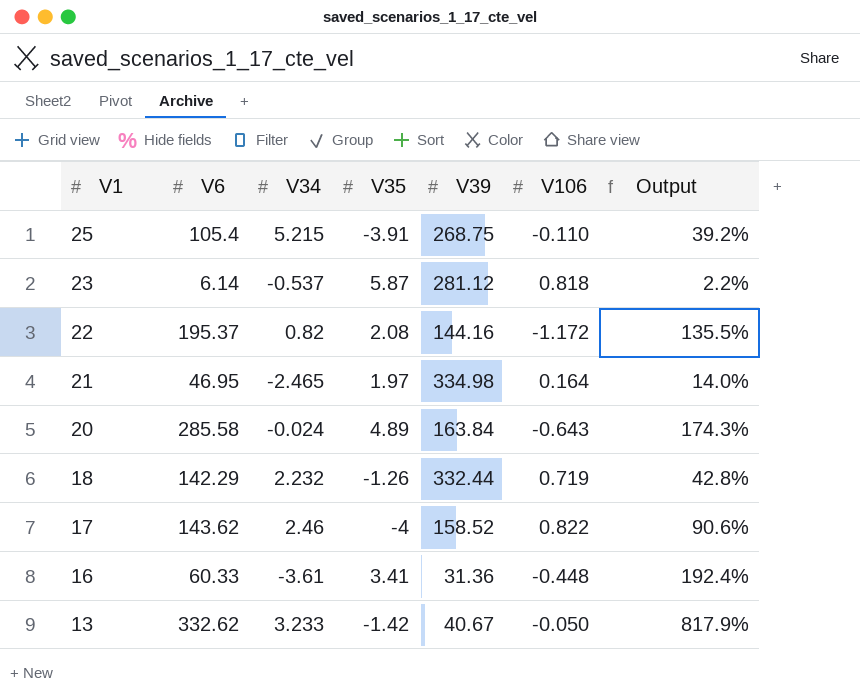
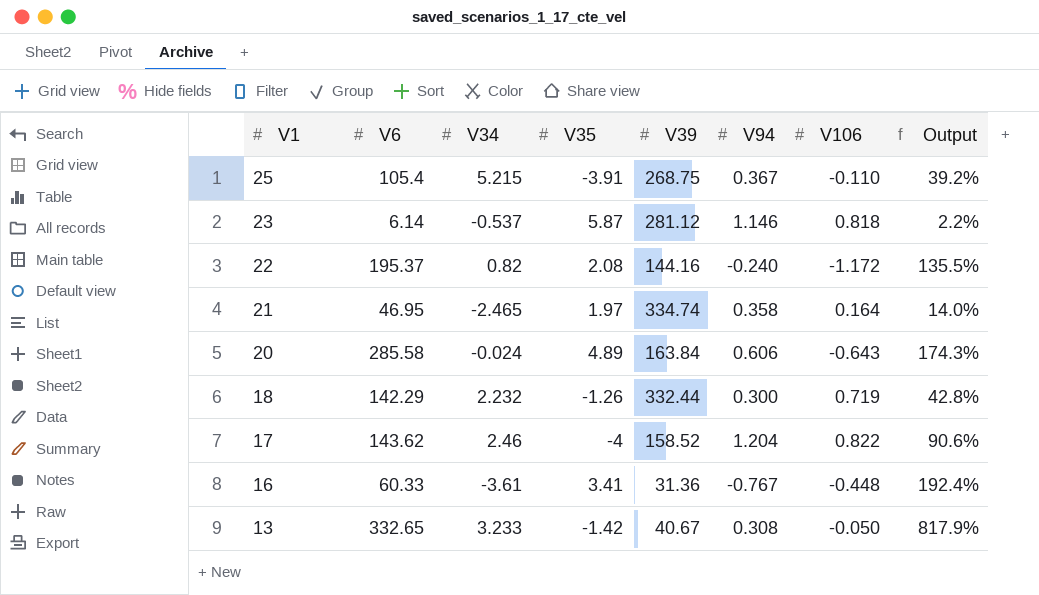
column V94 | position: none -> 6
21 | V39: 334.98 -> 334.74
13 | V6: 332.62 -> 332.65

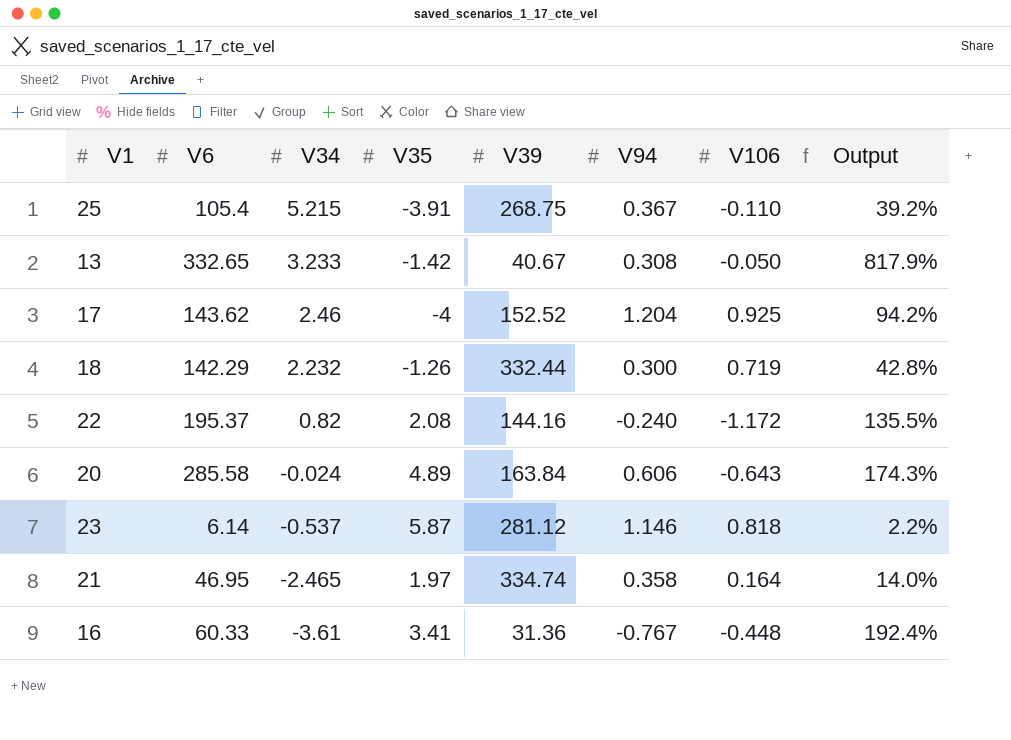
row order: V1 descending -> V34 descending
17 | V39: 158.52 -> 152.52
17 | V106: 0.822 -> 0.925
17 | Output: 90.6% -> 94.2%

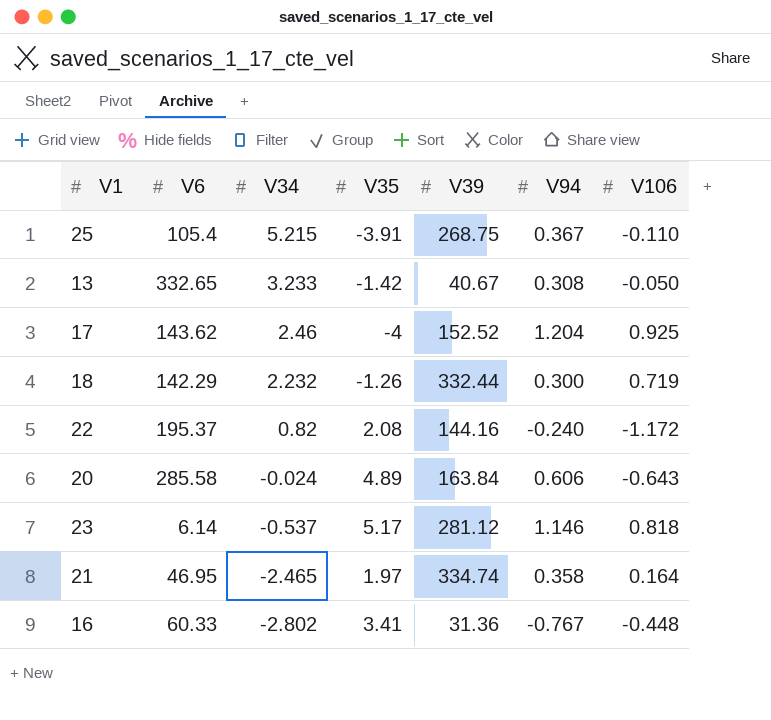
column Output | formula: [V6] / [V39] -> none
23 | V35: 5.87 -> 5.17
16 | V34: -3.61 -> -2.802

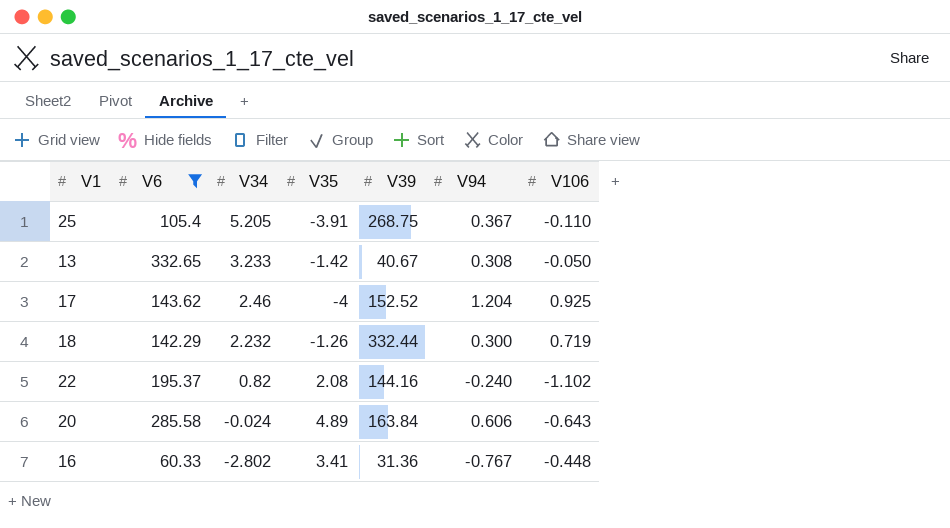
filter: none -> V6 >= 60.33
25 | V34: 5.215 -> 5.205
22 | V106: -1.172 -> -1.102

